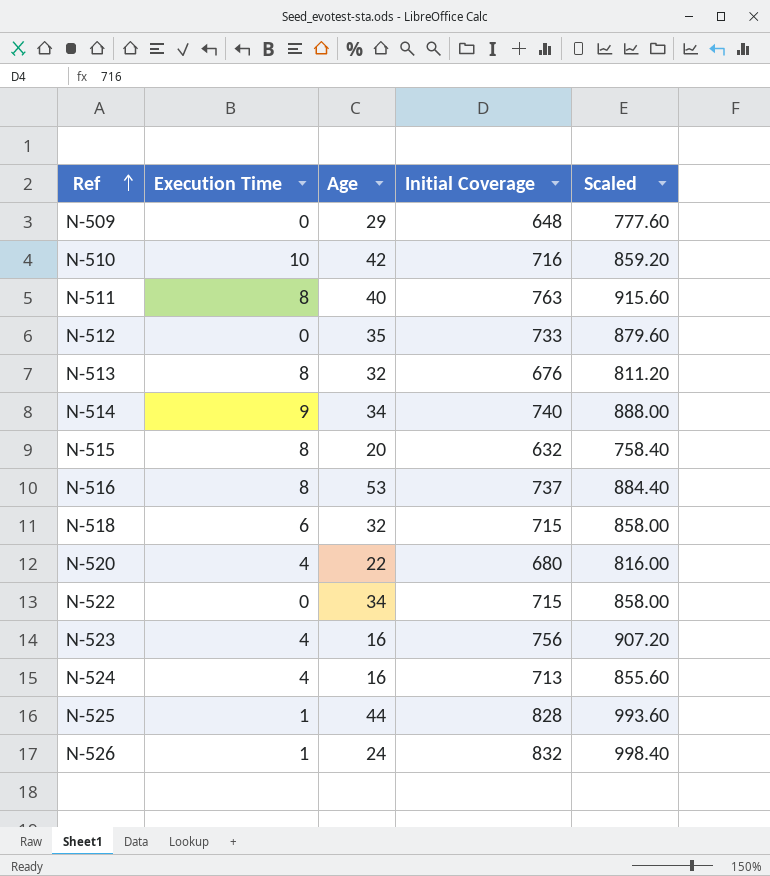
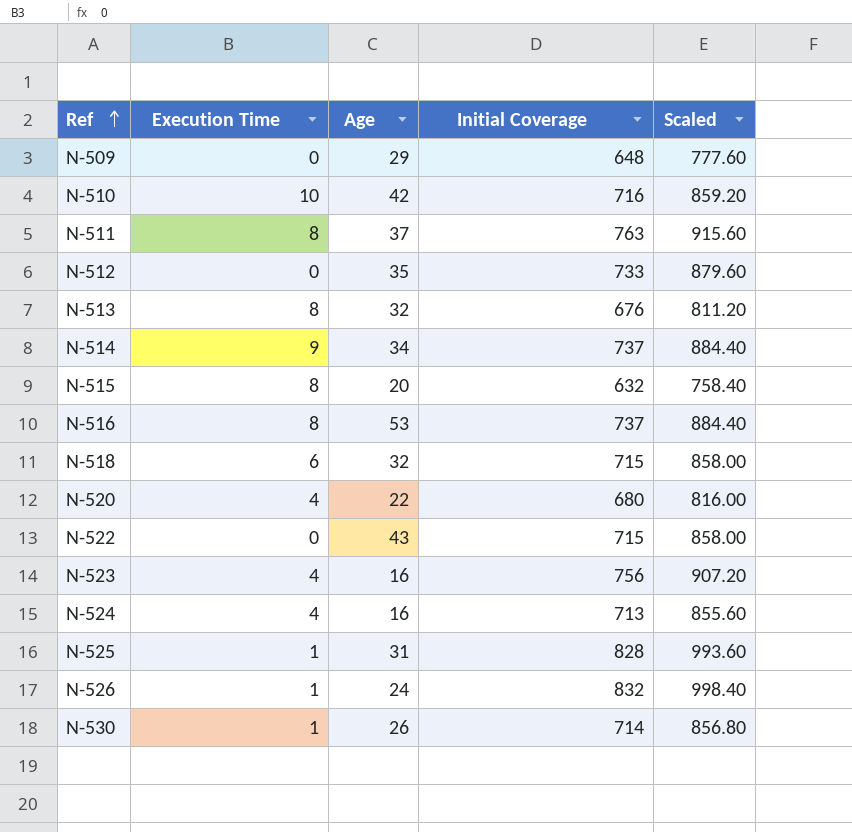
N-511 | Age: 40 -> 37
N-514 | Initial Coverage: 740 -> 737
N-514 | Scaled: 888.00 -> 884.40
N-522 | Age: 34 -> 43
N-525 | Age: 44 -> 31
row N-530: none -> 1 | 26 | 714 | 856.80

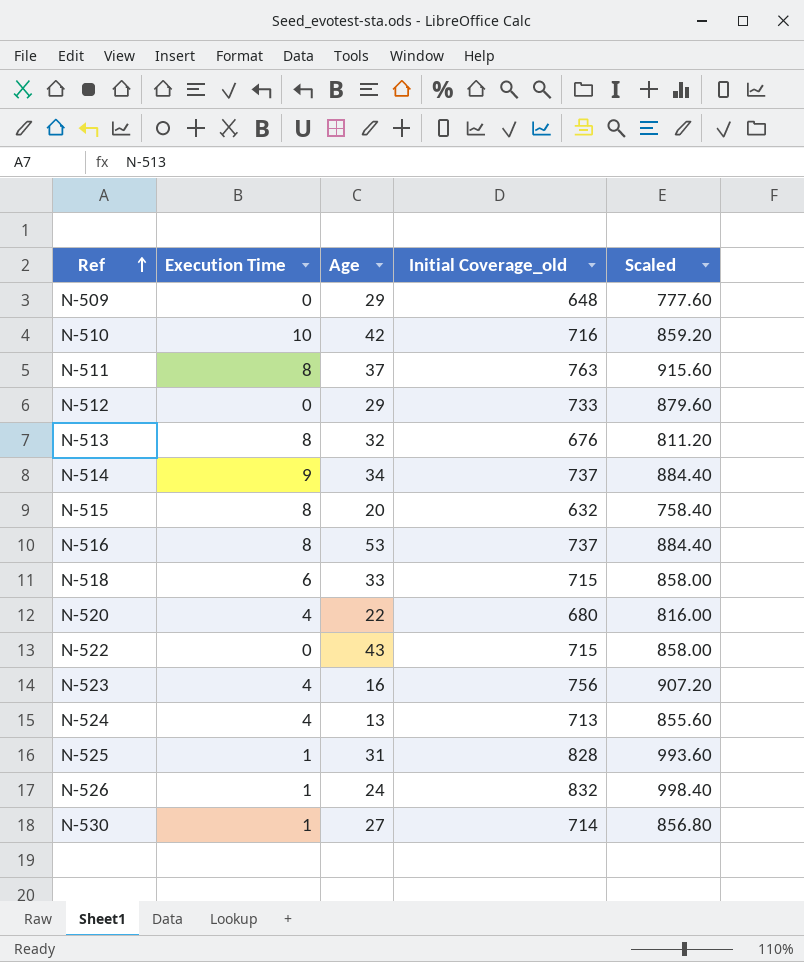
column name: Initial Coverage -> Initial Coverage_old
N-512 | Age: 35 -> 29
N-518 | Age: 32 -> 33
N-524 | Age: 16 -> 13
N-530 | Age: 26 -> 27

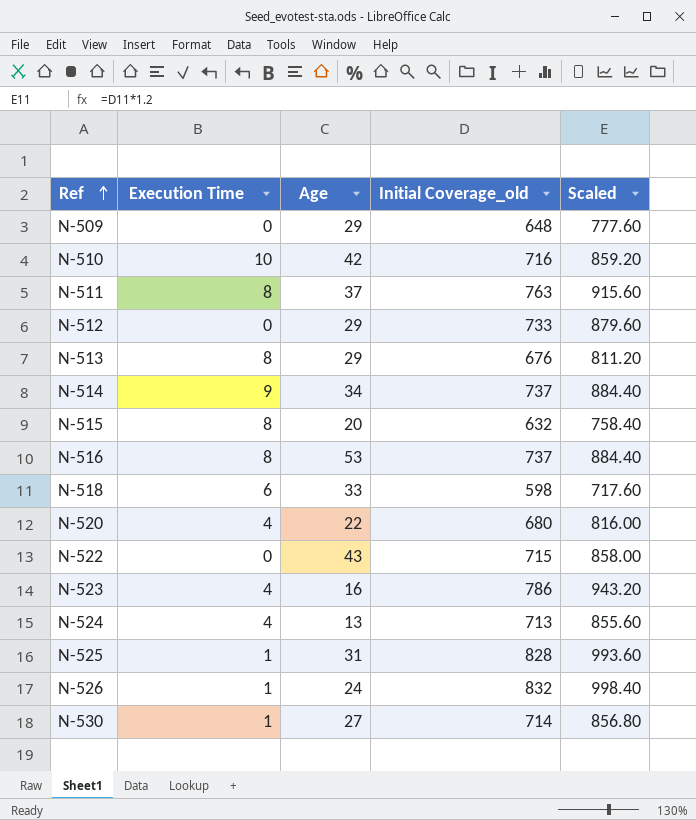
N-513 | Age: 32 -> 29
N-518 | Initial Coverage_old: 715 -> 598
N-518 | Scaled: 858.00 -> 717.60
N-523 | Initial Coverage_old: 756 -> 786
N-523 | Scaled: 907.20 -> 943.20

